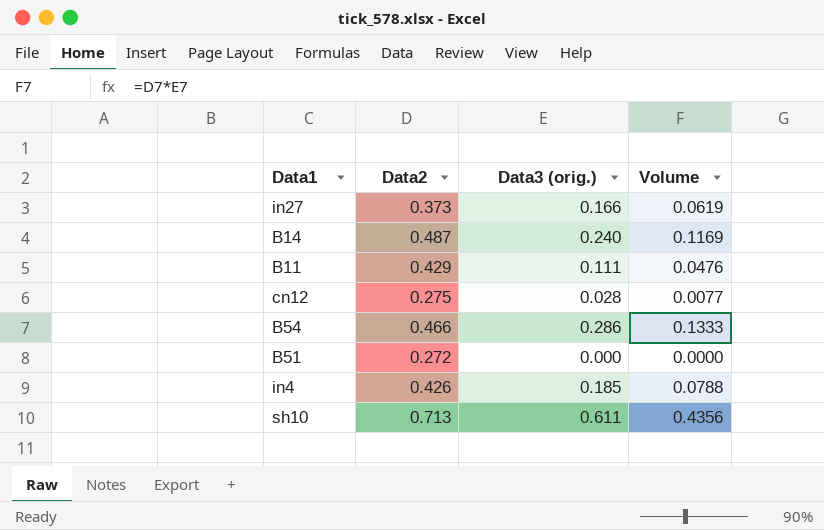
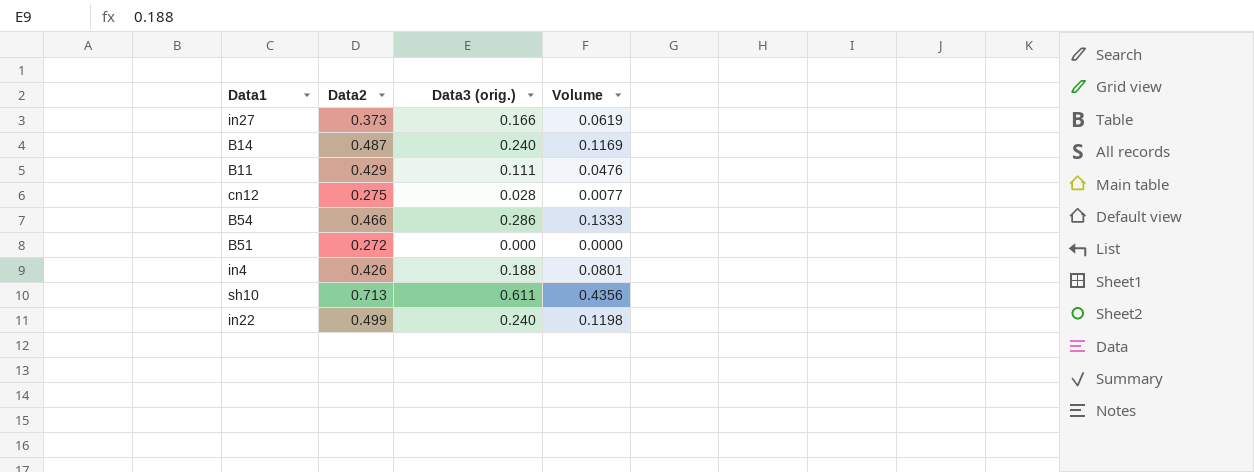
in4 | Data3 (orig.): 0.185 -> 0.188
in4 | Volume: 0.0788 -> 0.0801
row in22: none -> 0.499 | 0.240 | 0.1198

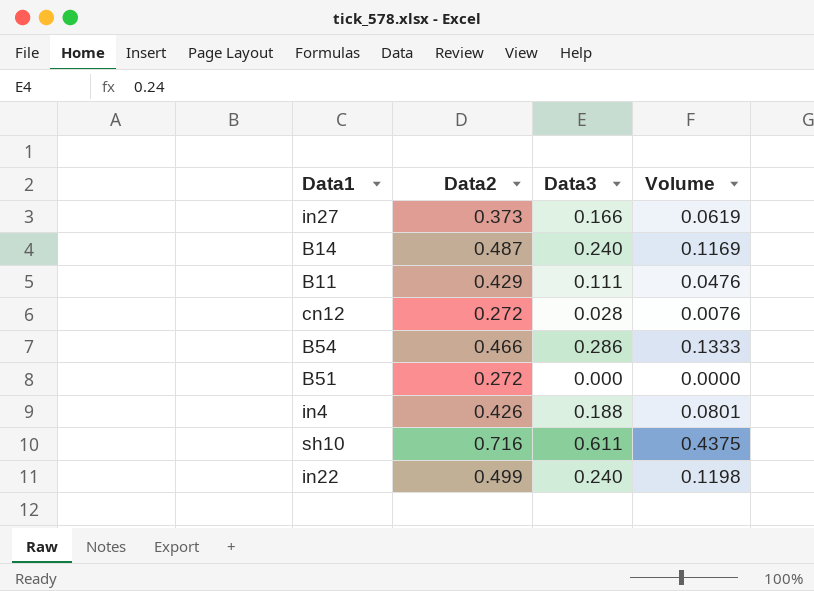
column name: Data3 (orig.) -> Data3
cn12 | Data2: 0.275 -> 0.272
cn12 | Volume: 0.0077 -> 0.0076
sh10 | Data2: 0.713 -> 0.716
sh10 | Volume: 0.4356 -> 0.4375

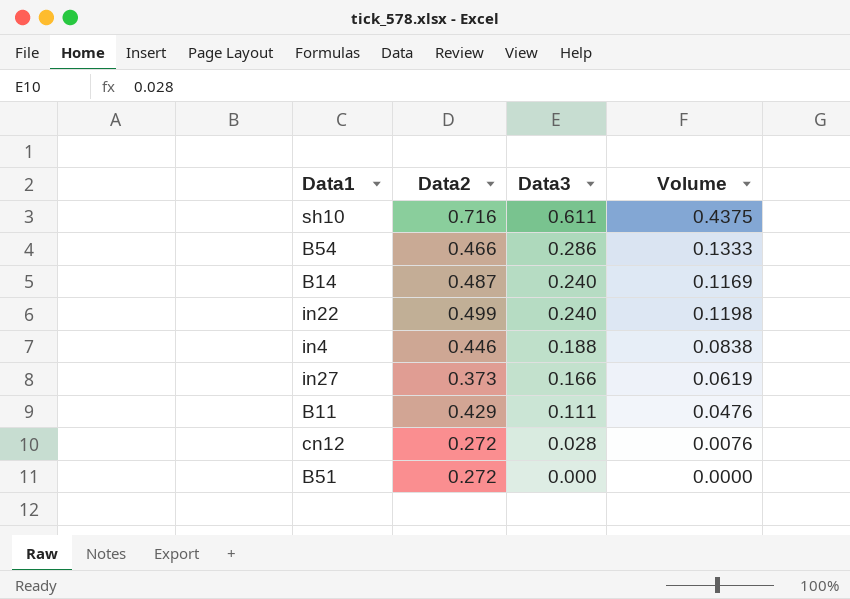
row order: none -> Data3 descending
in4 | Data2: 0.426 -> 0.446
in4 | Volume: 0.0801 -> 0.0838

